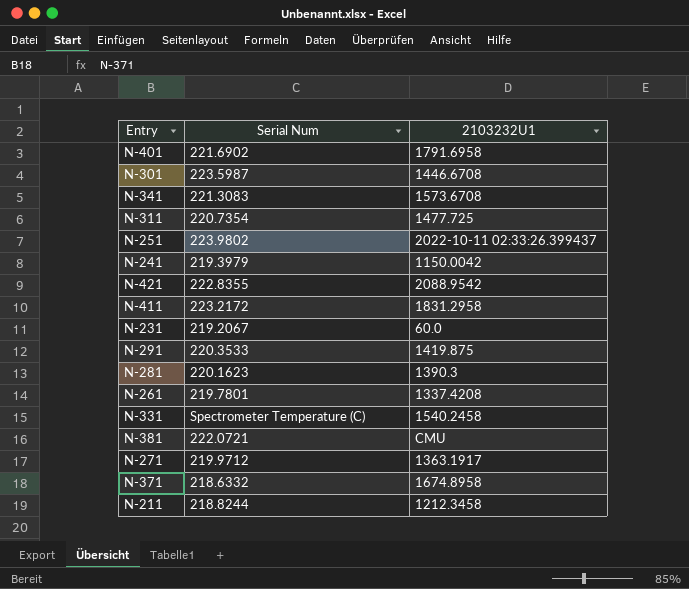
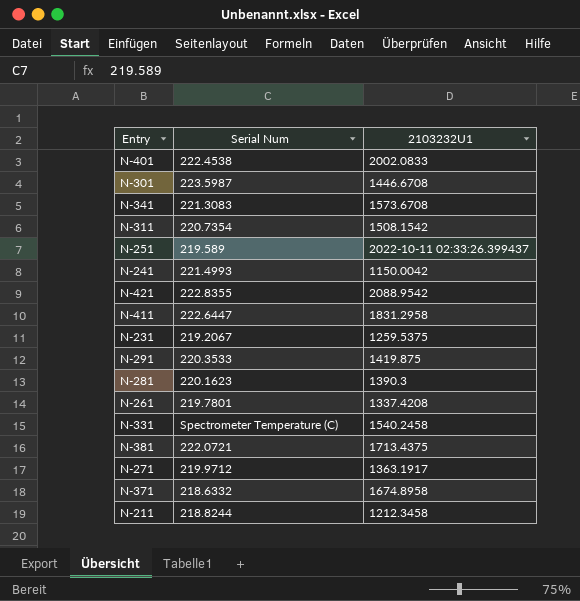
N-401 | Serial Num: 221.6902 -> 222.4538
N-401 | 2103232U1: 1791.6958 -> 2002.0833
N-311 | 2103232U1: 1477.725 -> 1508.1542
N-251 | Serial Num: 223.9802 -> 219.589
N-241 | Serial Num: 219.3979 -> 221.4993
N-411 | Serial Num: 223.2172 -> 222.6447
N-231 | 2103232U1: 60.0 -> 1259.5375
N-381 | 2103232U1: CMU -> 1713.4375

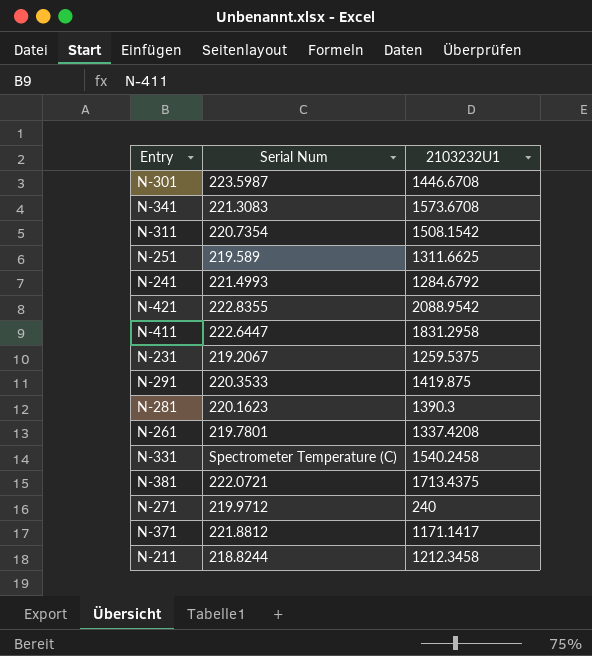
row N-401: 222.4538 | 2002.0833 -> none
N-251 | 2103232U1: 2022-10-11 02:33:26.399437 -> 1311.6625
N-241 | 2103232U1: 1150.0042 -> 1284.6792
N-271 | 2103232U1: 1363.1917 -> 240
N-371 | Serial Num: 218.6332 -> 221.8812
N-371 | 2103232U1: 1674.8958 -> 1171.1417

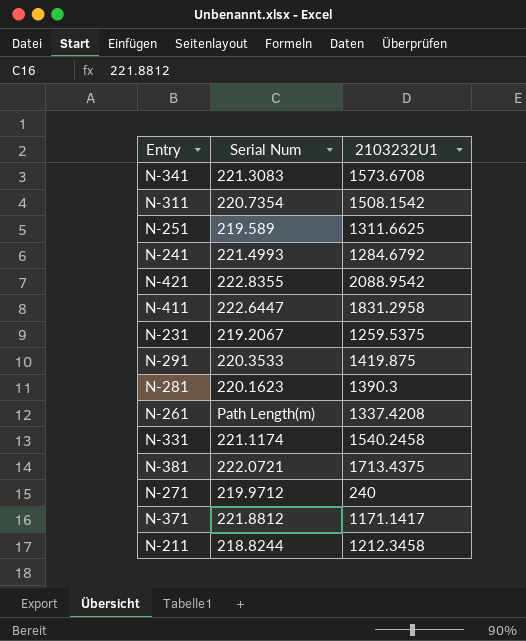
row N-301: 223.5987 | 1446.6708 -> none
N-261 | Serial Num: 219.7801 -> Path Length(m)
N-331 | Serial Num: Spectrometer Temperature (C) -> 221.1174

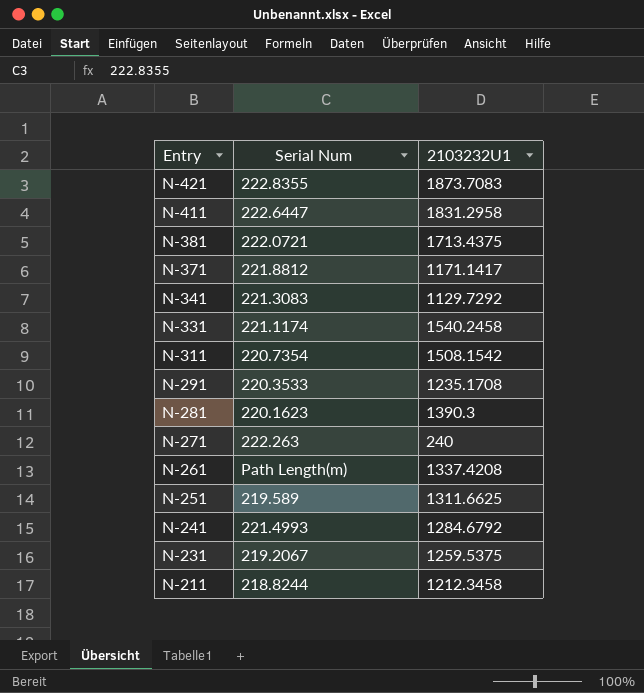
row order: none -> Entry descending
N-421 | 2103232U1: 2088.9542 -> 1873.7083
N-341 | 2103232U1: 1573.6708 -> 1129.7292
N-291 | 2103232U1: 1419.875 -> 1235.1708
N-271 | Serial Num: 219.9712 -> 222.263

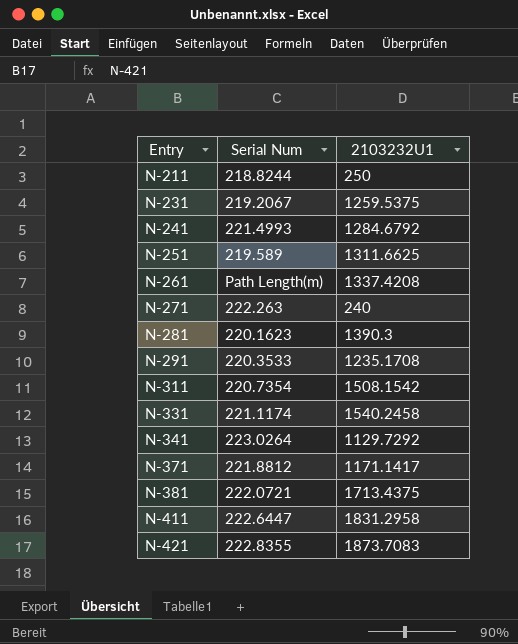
row order: Entry descending -> Entry ascending
N-211 | 2103232U1: 1212.3458 -> 250
N-341 | Serial Num: 221.3083 -> 223.0264

